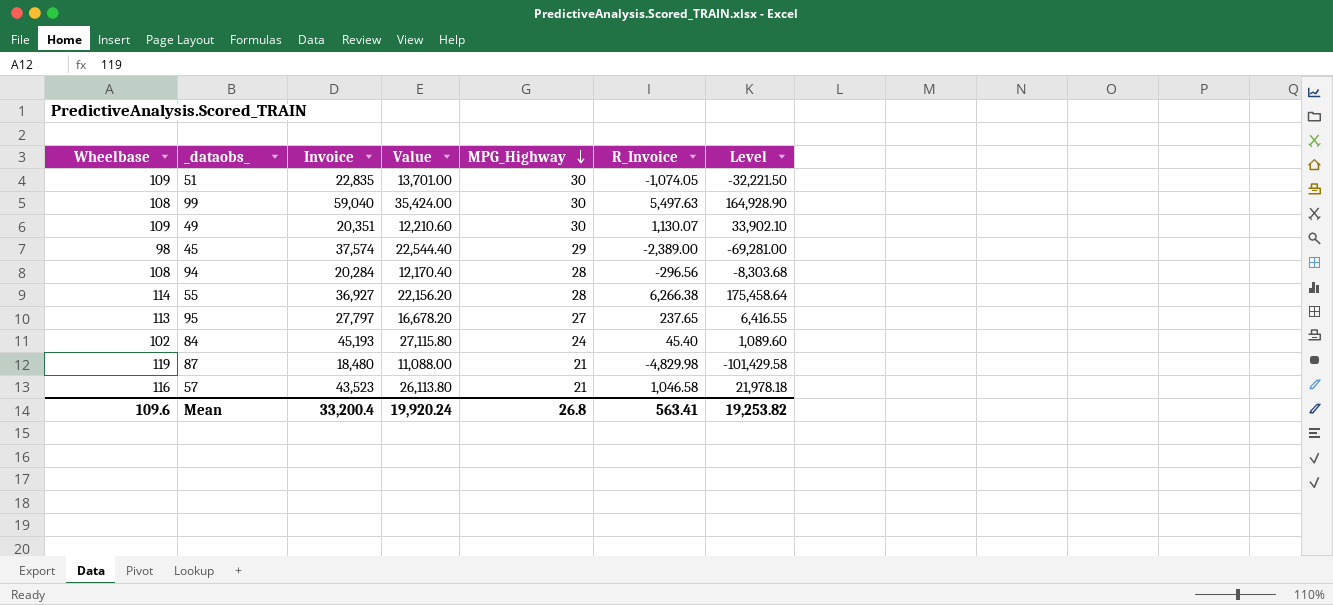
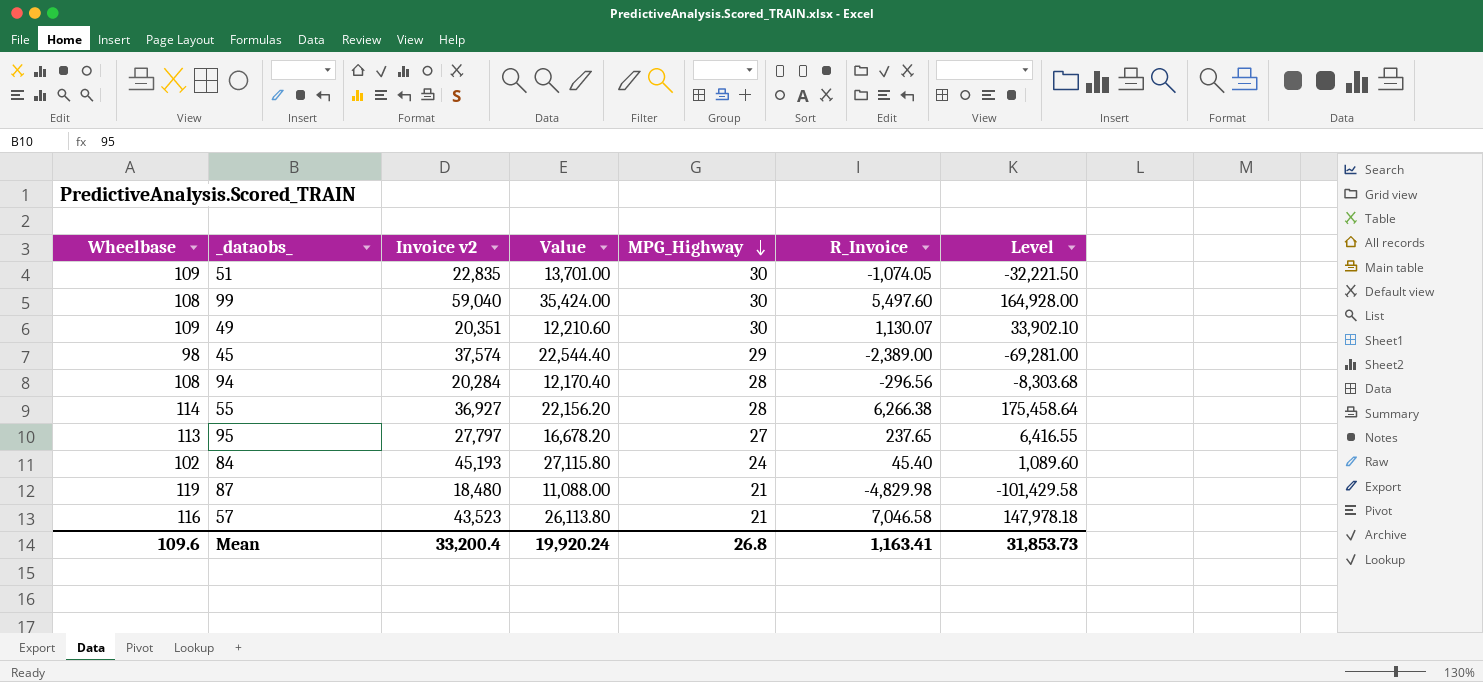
column name: Invoice -> Invoice v2
99 | R_Invoice: 5,497.63 -> 5,497.60
99 | Level: 164,928.90 -> 164,928.00
57 | R_Invoice: 1,046.58 -> 7,046.58
57 | Level: 21,978.18 -> 147,978.18
Mean | R_Invoice: 563.41 -> 1,163.41
Mean | Level: 19,253.82 -> 31,853.73

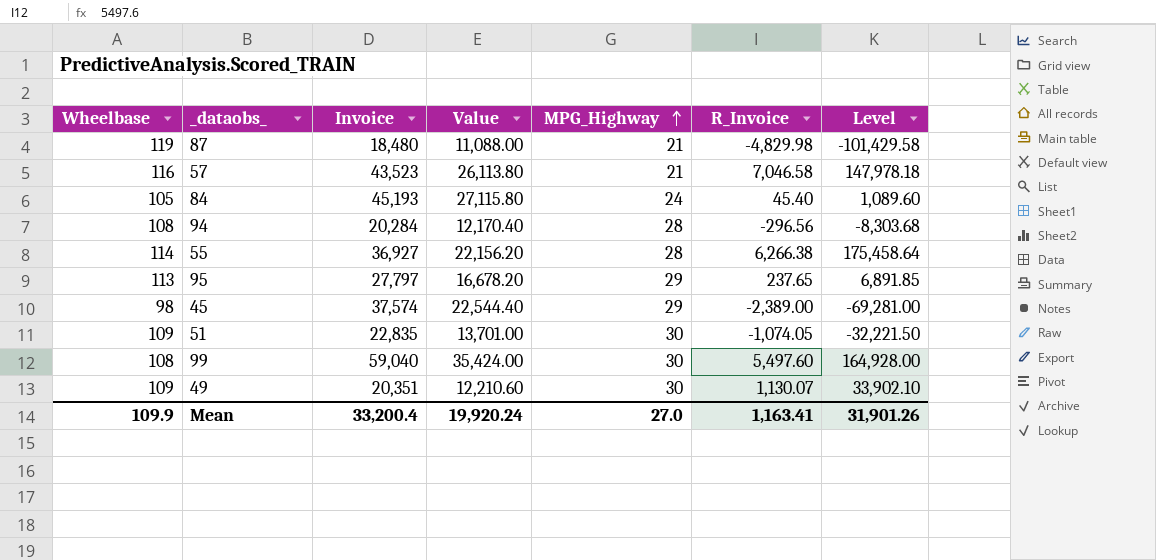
row order: MPG_Highway descending -> MPG_Highway ascending
column name: Invoice v2 -> Invoice
84 | Wheelbase: 102 -> 105
95 | MPG_Highway: 27 -> 29
95 | Level: 6,416.55 -> 6,891.85
Mean | Wheelbase: 109.6 -> 109.9
Mean | MPG_Highway: 26.8 -> 27.0
Mean | Level: 31,853.73 -> 31,901.26

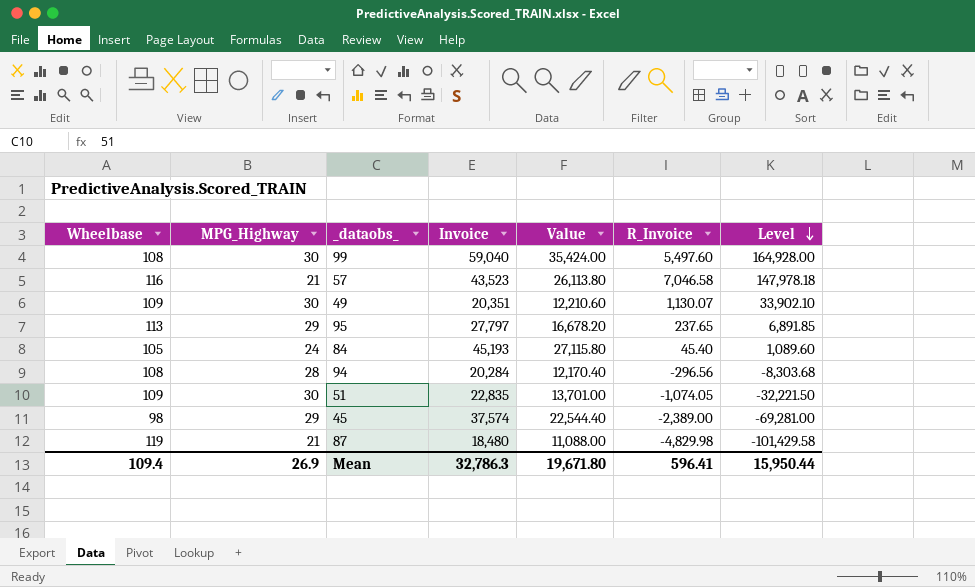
row order: MPG_Highway ascending -> Level descending
column MPG_Highway | position: 5 -> 2
row 55: 114 | 36,927 | 22,156.20 | 28 | 6,266.38 | 175,458.64 -> none
Mean | Wheelbase: 109.9 -> 109.4
Mean | MPG_Highway: 27.0 -> 26.9
Mean | Invoice: 33,200.4 -> 32,786.3
Mean | Value: 19,920.24 -> 19,671.80
Mean | R_Invoice: 1,163.41 -> 596.41
Mean | Level: 31,901.26 -> 15,950.44

